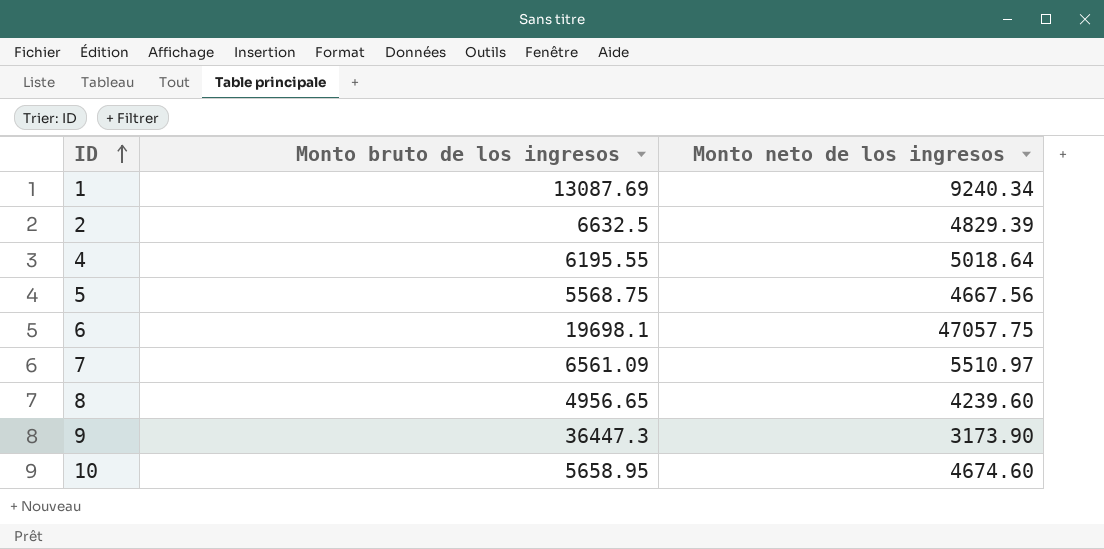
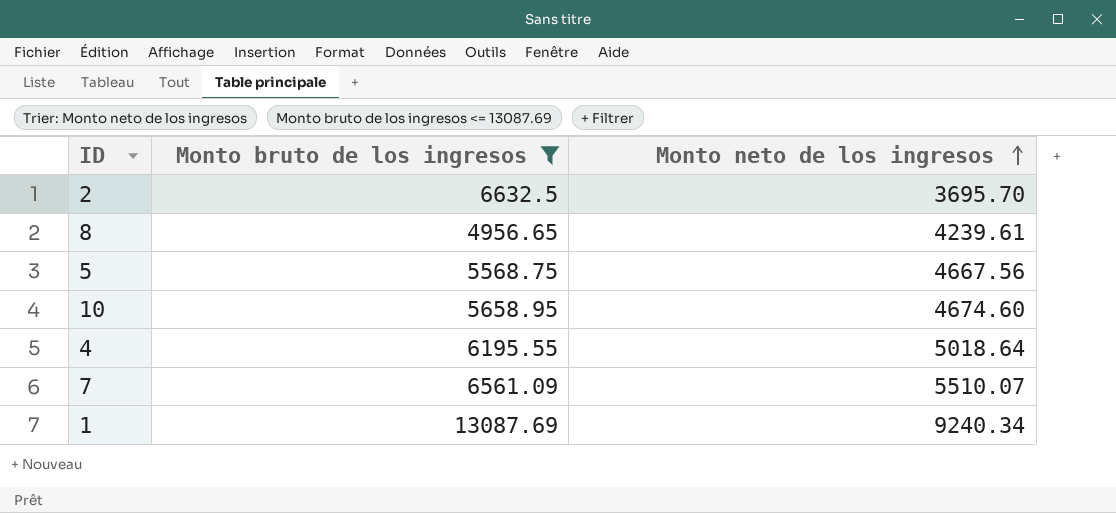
filter: none -> Monto bruto de los ingresos <= 13087.69
row order: ID ascending -> Monto neto de los ingresos ascending
2 | Monto neto de los ingresos: 4829.39 -> 3695.70
8 | Monto neto de los ingresos: 4239.60 -> 4239.61
7 | Monto neto de los ingresos: 5510.97 -> 5510.07

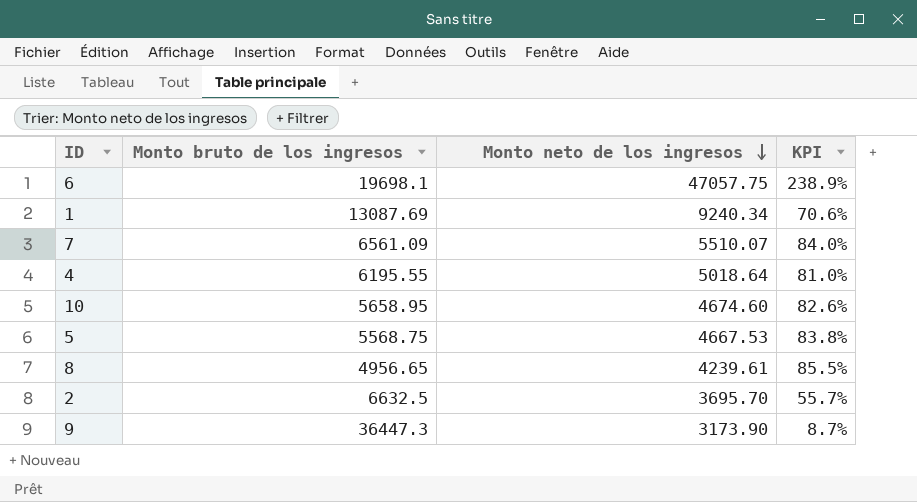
filter: Monto bruto de los ingresos <= 13087.69 -> none
row order: Monto neto de los ingresos ascending -> Monto neto de los ingresos descending
column KPI | formula: none -> [Monto neto de los ingresos] / [Monto bruto de los ingresos]
5 | Monto neto de los ingresos: 4667.56 -> 4667.53

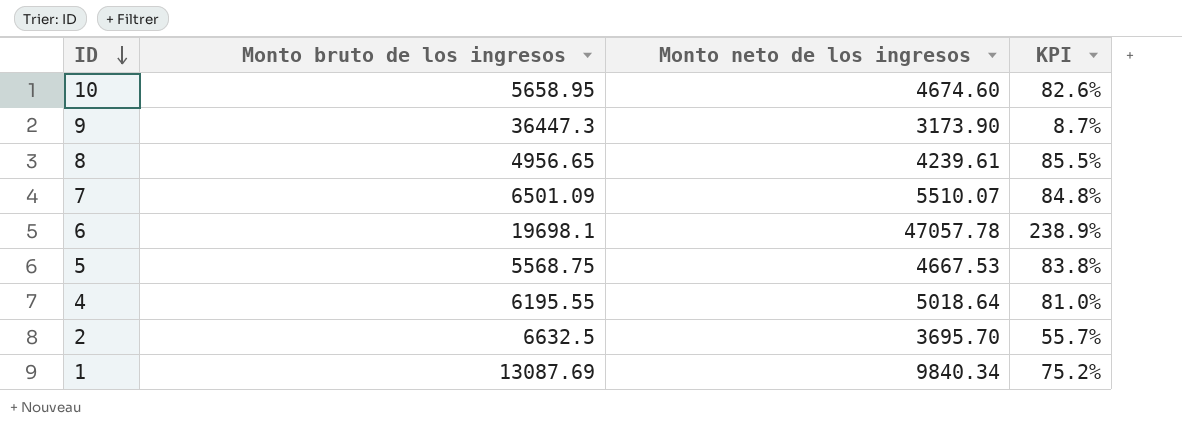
row order: Monto neto de los ingresos descending -> ID descending
7 | Monto bruto de los ingresos: 6561.09 -> 6501.09
7 | KPI: 84.0% -> 84.8%
6 | Monto neto de los ingresos: 47057.75 -> 47057.78
1 | Monto neto de los ingresos: 9240.34 -> 9840.34
1 | KPI: 70.6% -> 75.2%

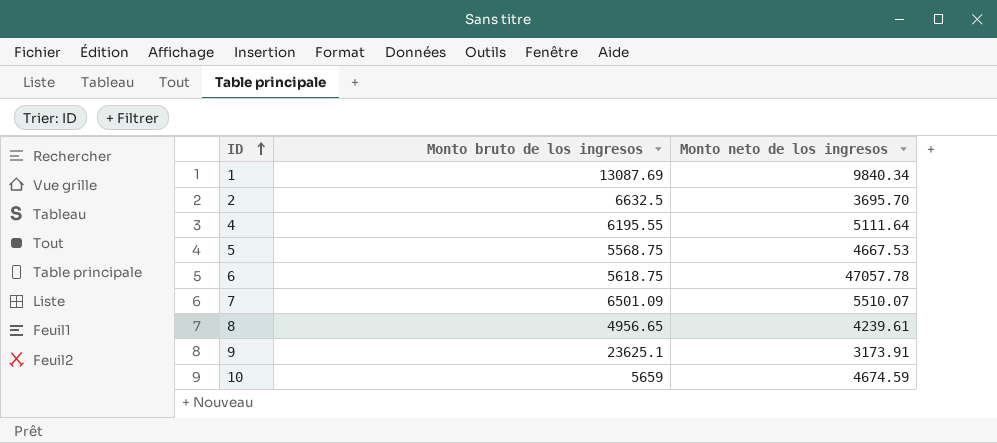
row order: ID descending -> ID ascending
column KPI | formula: [Monto neto de los ingresos] / [Monto bruto de los ingresos] -> none
4 | Monto neto de los ingresos: 5018.64 -> 5111.64
6 | Monto bruto de los ingresos: 19698.1 -> 5618.75
9 | Monto bruto de los ingresos: 36447.3 -> 23625.1
9 | Monto neto de los ingresos: 3173.90 -> 3173.91
10 | Monto bruto de los ingresos: 5658.95 -> 5659
10 | Monto neto de los ingresos: 4674.60 -> 4674.59

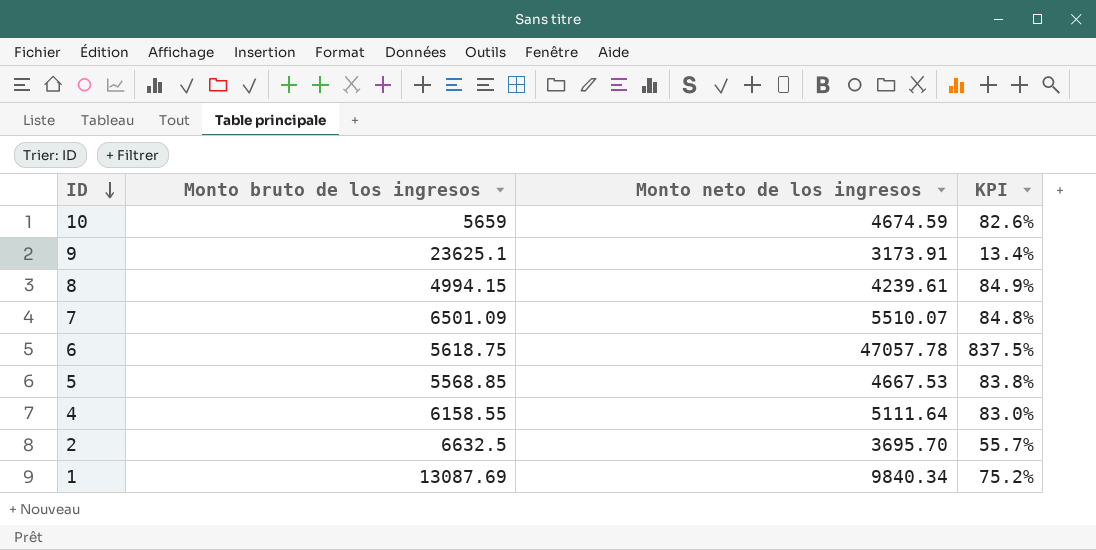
row order: ID ascending -> ID descending
column KPI | formula: none -> [Monto neto de los ingresos] / [Monto bruto de los ingresos]
8 | Monto bruto de los ingresos: 4956.65 -> 4994.15
5 | Monto bruto de los ingresos: 5568.75 -> 5568.85
4 | Monto bruto de los ingresos: 6195.55 -> 6158.55

